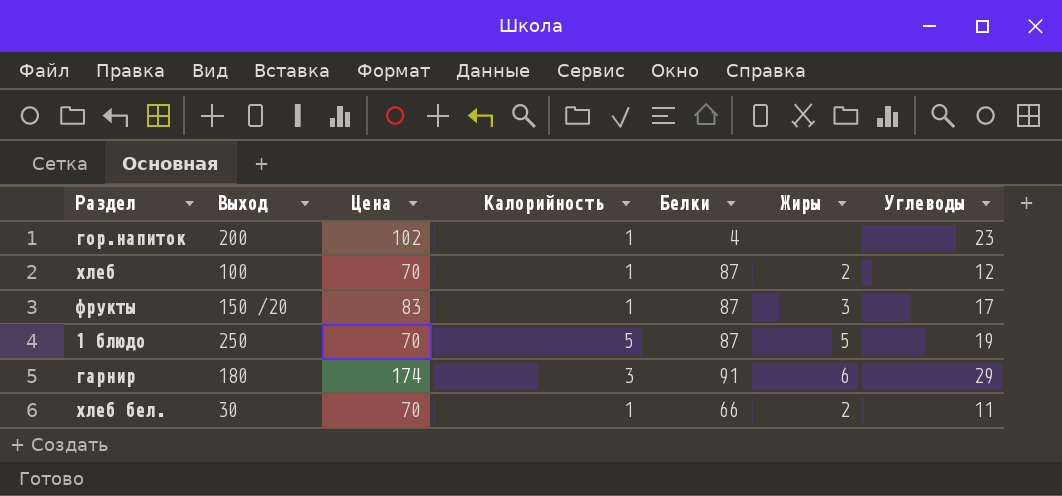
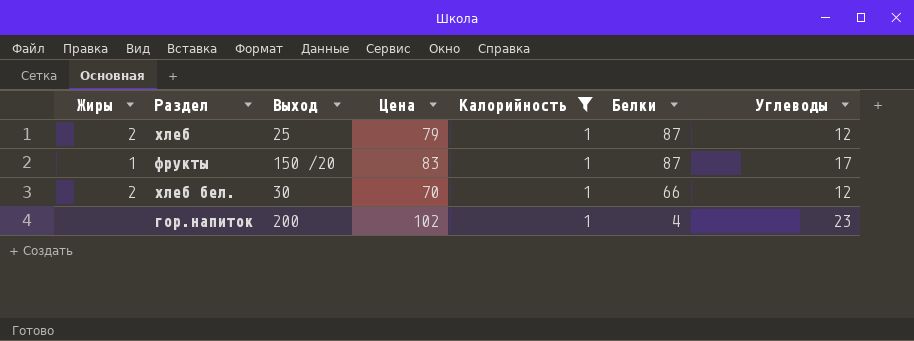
filter: none -> Калорийность = 1
row order: none -> Белки descending
column Жиры | position: 6 -> 1
хлеб | Выход: 100 -> 25
хлеб | Цена: 70 -> 79
фрукты | Жиры: 3 -> 1
хлеб бел. | Углеводы: 11 -> 12

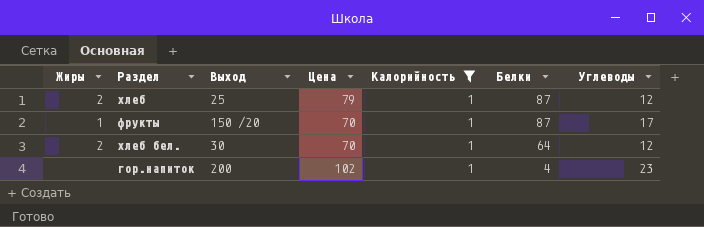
фрукты | Цена: 83 -> 70
хлеб бел. | Белки: 66 -> 64

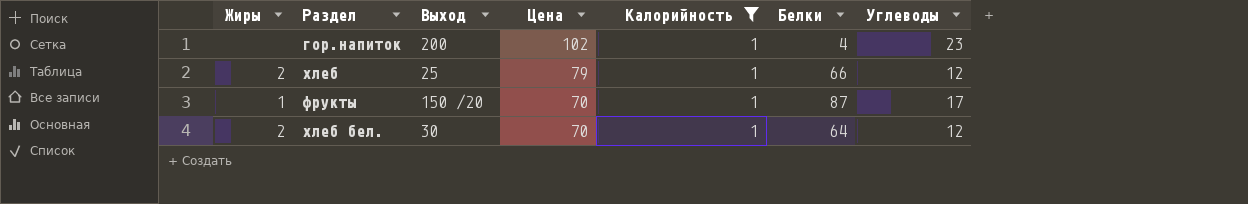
row order: Белки descending -> Цена descending
хлеб | Белки: 87 -> 66

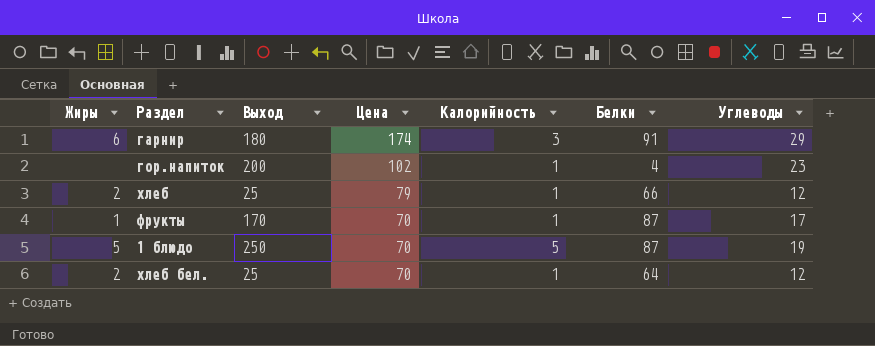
filter: Калорийность = 1 -> none
фрукты | Выход: 150 /20 -> 170
хлеб бел. | Выход: 30 -> 25

